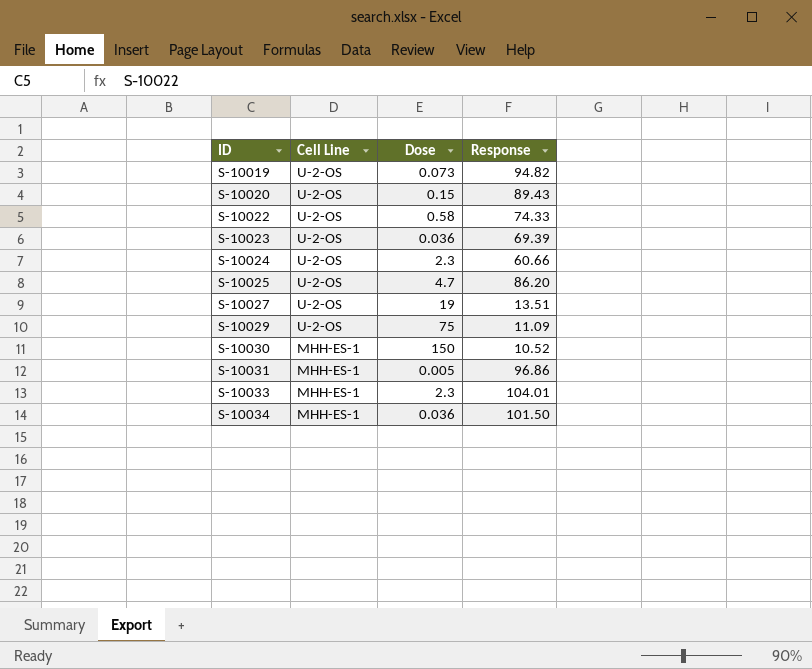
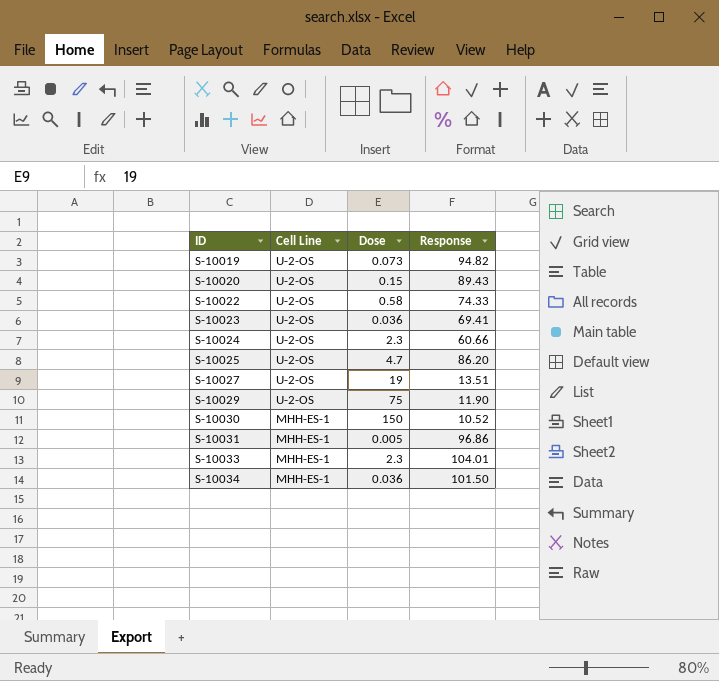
S-10023 | Response: 69.39 -> 69.41
S-10029 | Response: 11.09 -> 11.90

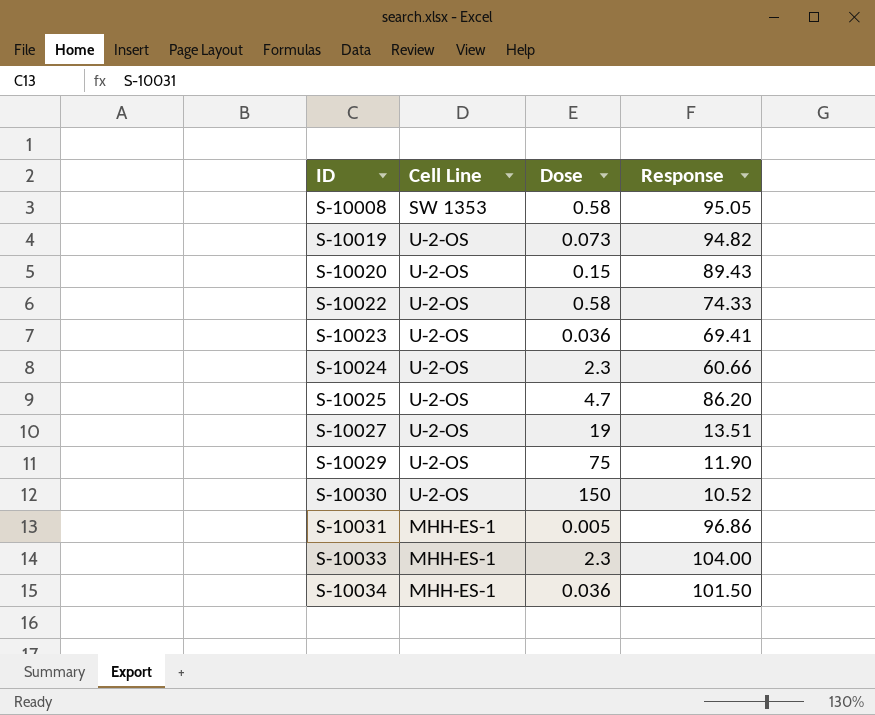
row S-10008: none -> SW 1353 | 0.58 | 95.05
S-10030 | Cell Line: MHH-ES-1 -> U-2-OS
S-10033 | Response: 104.01 -> 104.00

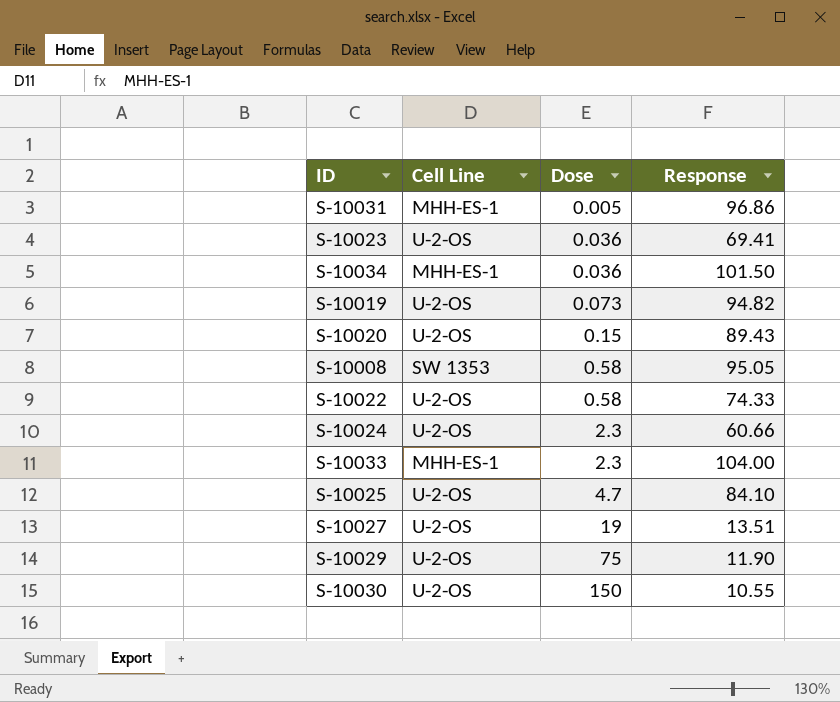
row order: ID ascending -> Dose ascending
S-10025 | Response: 86.20 -> 84.10
S-10030 | Response: 10.52 -> 10.55

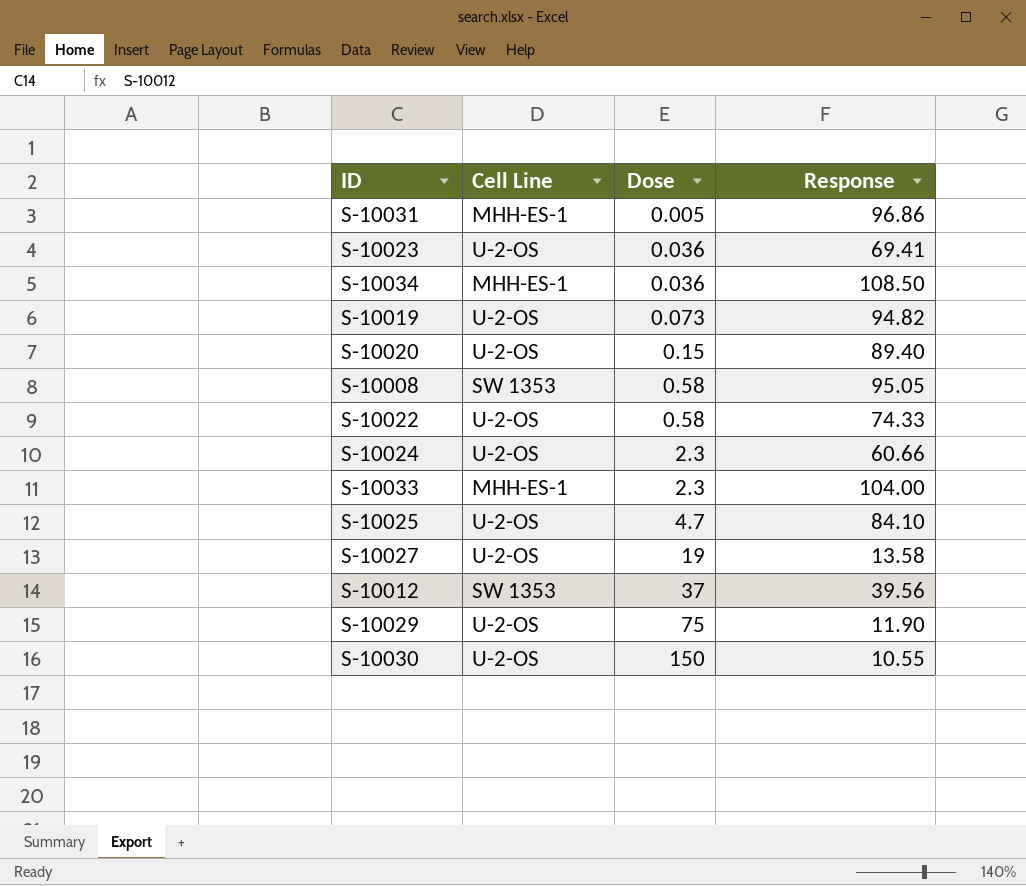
S-10034 | Response: 101.50 -> 108.50
S-10020 | Response: 89.43 -> 89.40
S-10027 | Response: 13.51 -> 13.58
row S-10012: none -> SW 1353 | 37 | 39.56

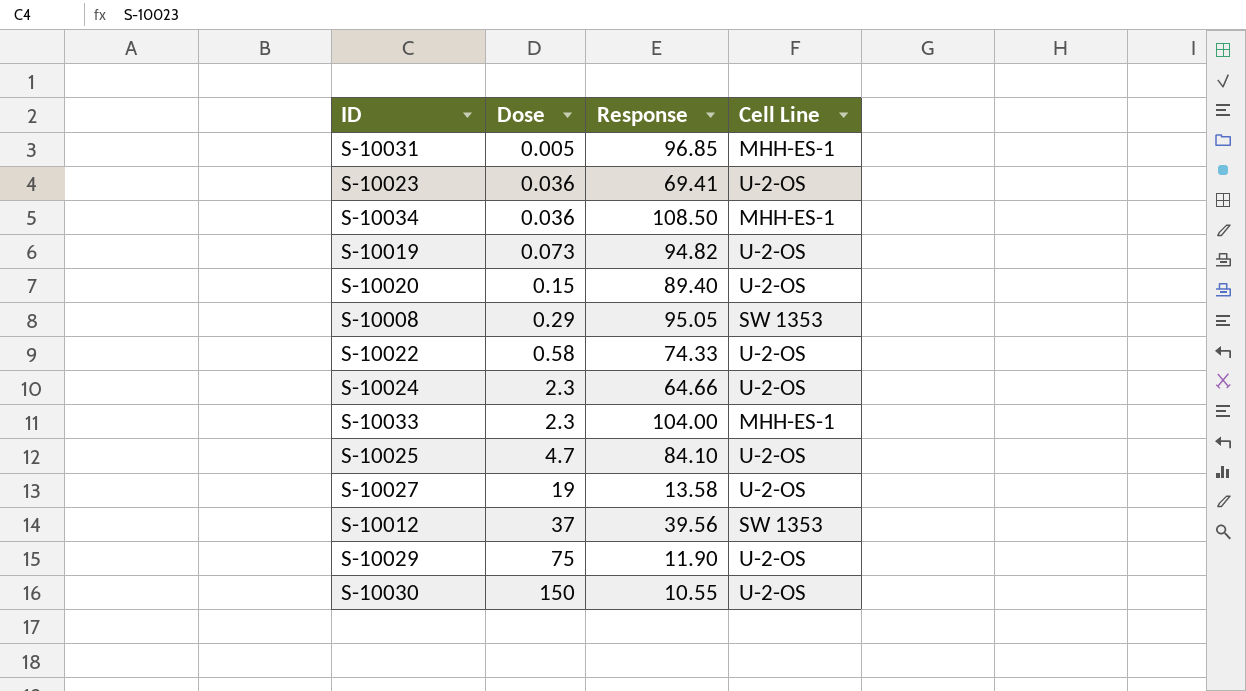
column Cell Line | position: 2 -> 4
S-10031 | Response: 96.86 -> 96.85
S-10008 | Dose: 0.58 -> 0.29
S-10024 | Response: 60.66 -> 64.66

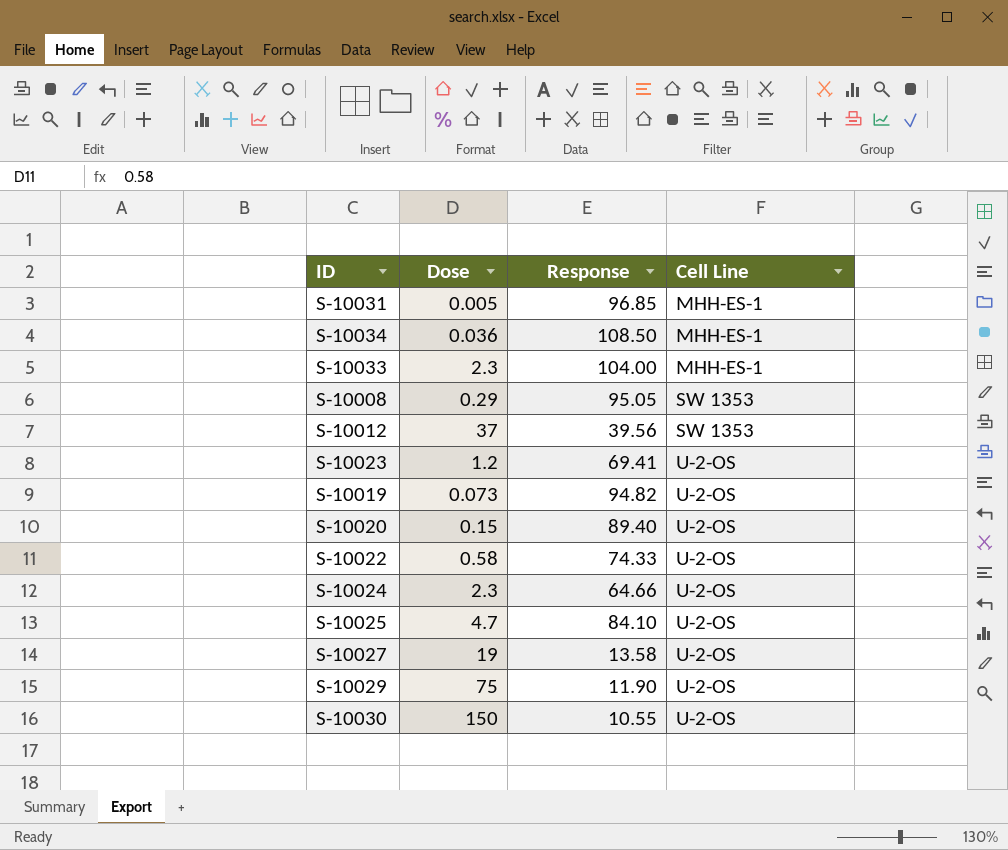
row order: Dose ascending -> Cell Line ascending
S-10023 | Dose: 0.036 -> 1.2

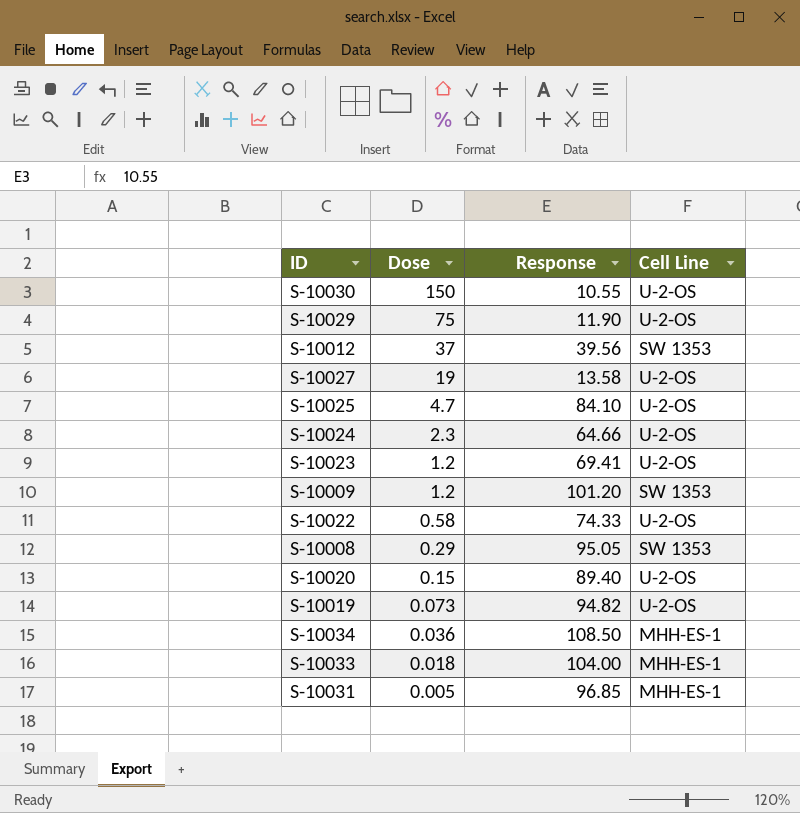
row order: Cell Line ascending -> Dose descending
row S-10009: none -> 1.2 | 101.20 | SW 1353
S-10033 | Dose: 2.3 -> 0.018

